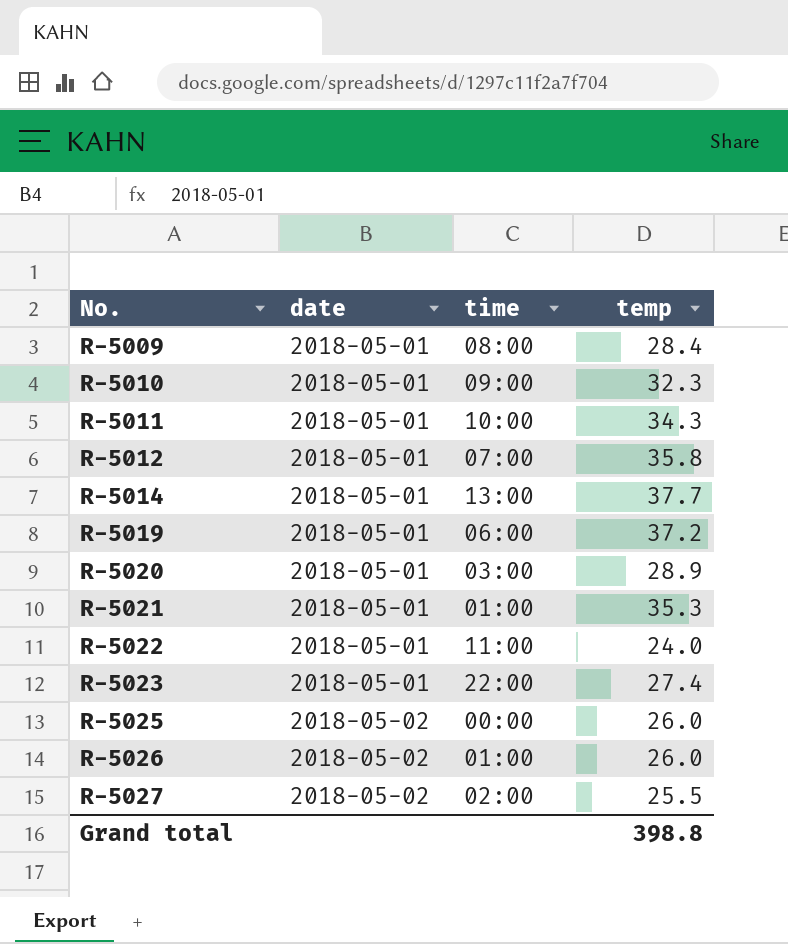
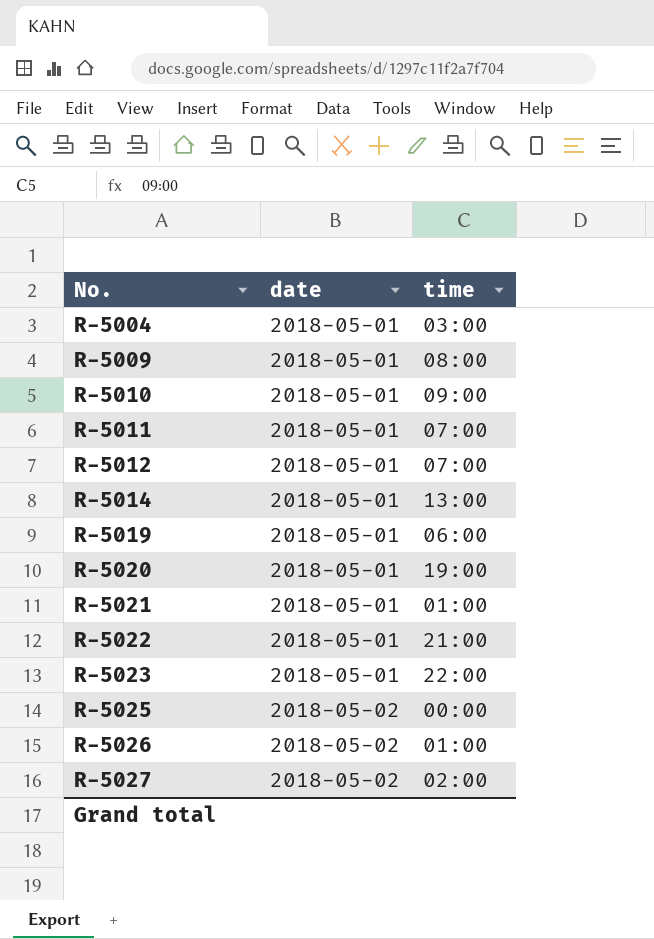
column temp | position: 4 -> none
row R-5004: none -> 2018-05-01 | 03:00
R-5011 | time: 10:00 -> 07:00
R-5020 | time: 03:00 -> 19:00
R-5022 | time: 11:00 -> 21:00

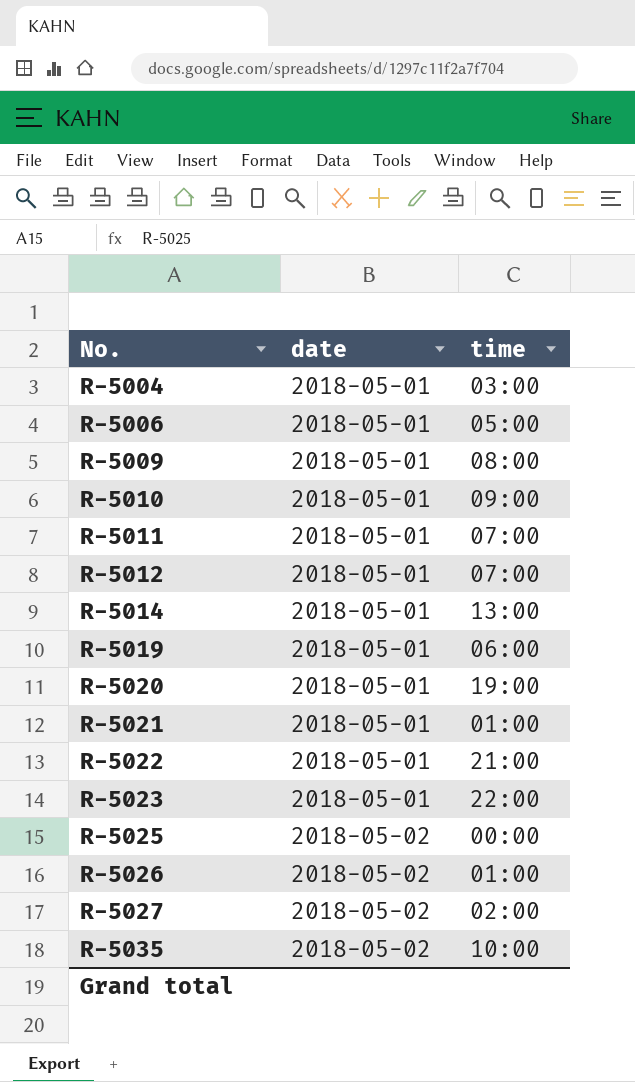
row R-5006: none -> 2018-05-01 | 05:00
row R-5035: none -> 2018-05-02 | 10:00

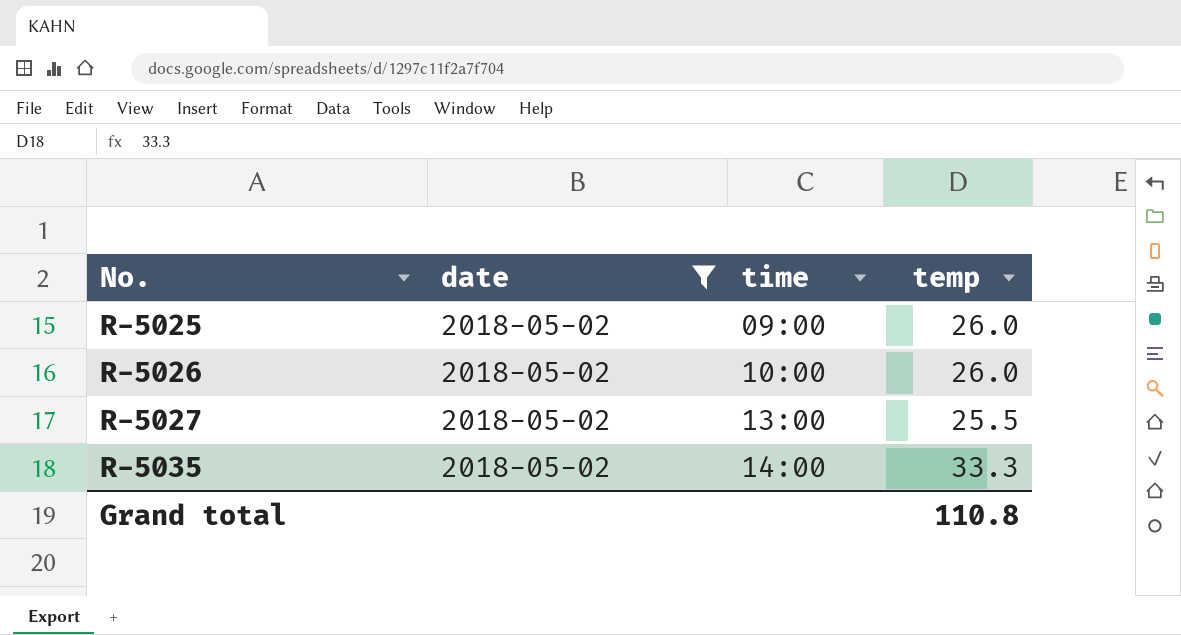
filter: none -> date = 2018-05-02
column temp | position: none -> 4
R-5025 | time: 00:00 -> 09:00
R-5026 | time: 01:00 -> 10:00
R-5027 | time: 02:00 -> 13:00
R-5035 | time: 10:00 -> 14:00

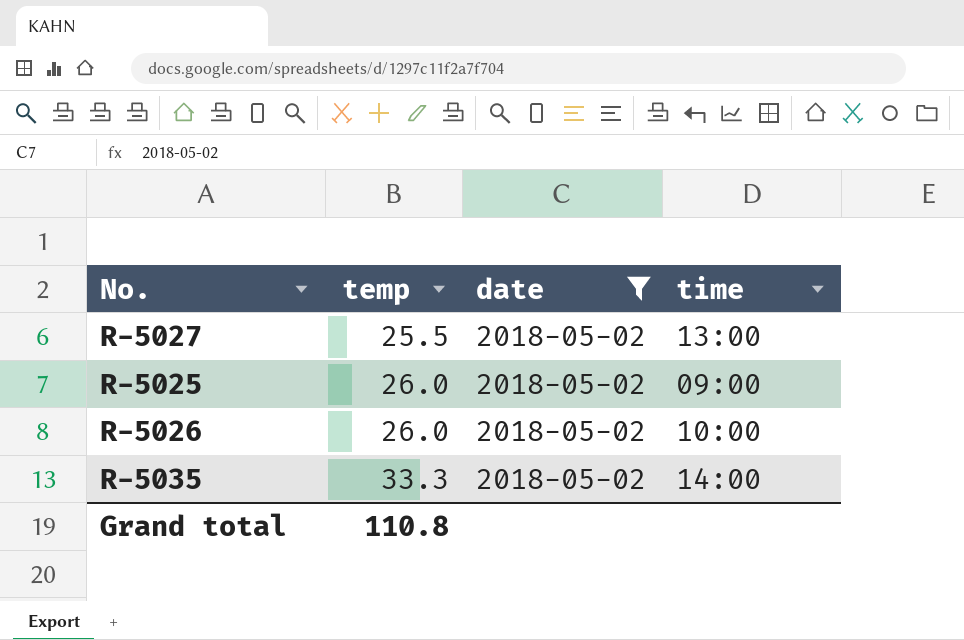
row order: No. ascending -> temp ascending
column temp | position: 4 -> 2

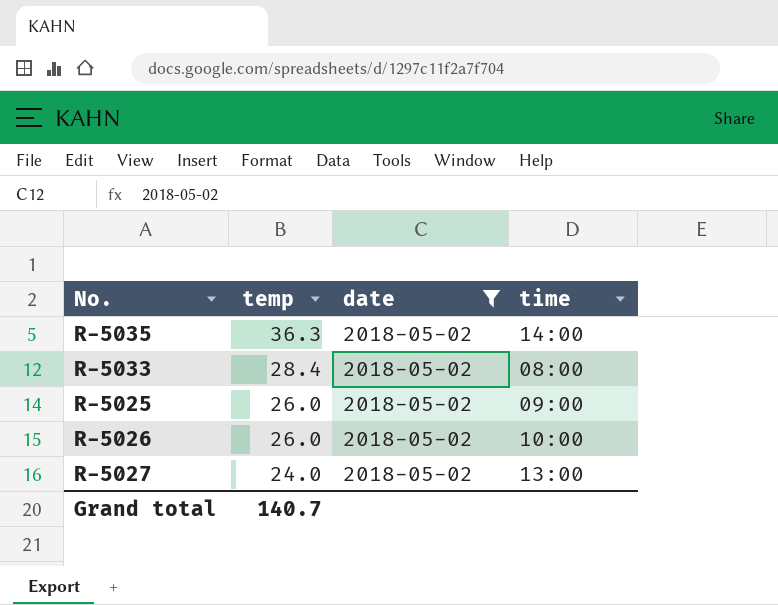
row order: temp ascending -> temp descending
R-5035 | temp: 33.3 -> 36.3
row R-5033: none -> 28.4 | 2018-05-02 | 08:00
R-5027 | temp: 25.5 -> 24.0
Grand total | temp: 110.8 -> 140.7

